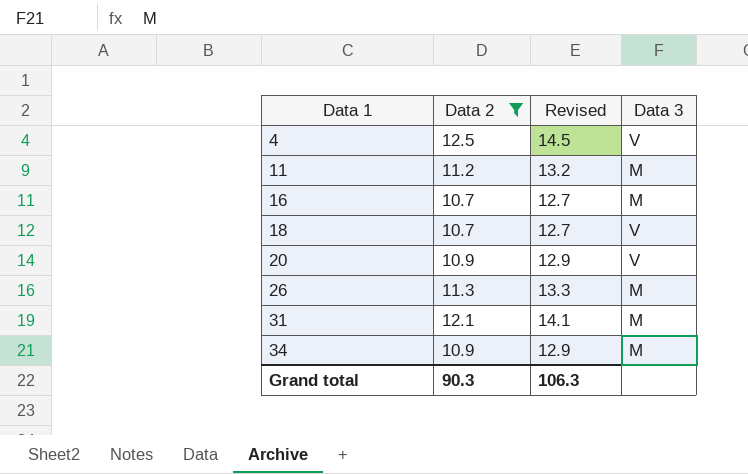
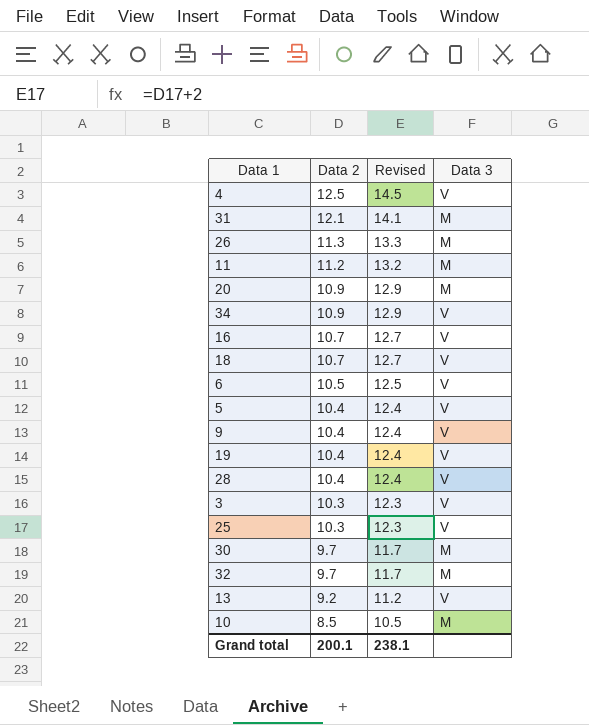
filter: Data 2 >= 10.7 -> none
row order: Data 1 ascending -> Data 2 descending
20 | Data 3: V -> M
34 | Data 3: M -> V
16 | Data 3: M -> V
Grand total | Data 2: 90.3 -> 200.1
Grand total | Revised: 106.3 -> 238.1

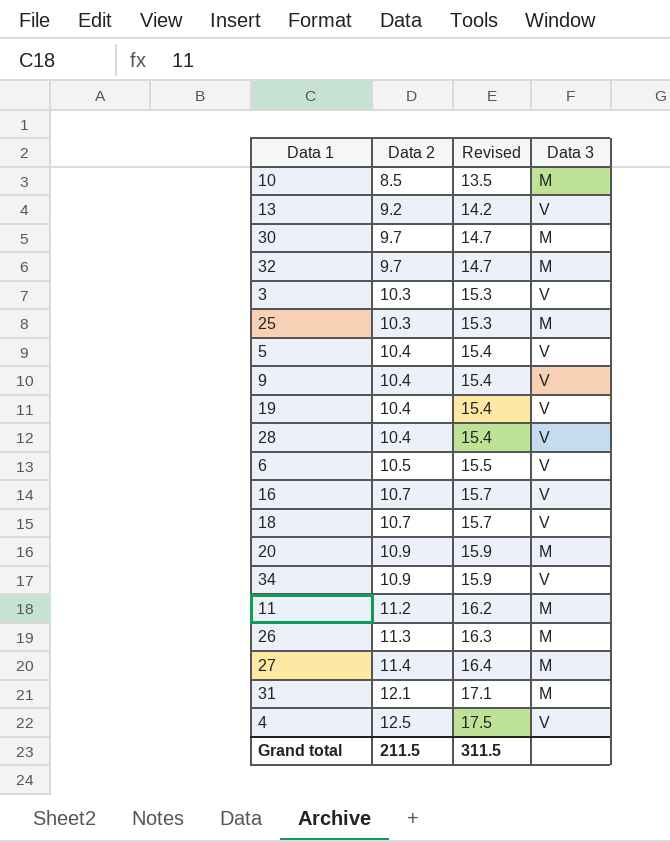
row order: Data 2 descending -> Data 2 ascending
column Revised | formula: [Data 2] + 2 -> [Data 2] + 5
25 | Data 3: V -> M
row 27: none -> 11.4 | 16.4 | M
Grand total | Data 2: 200.1 -> 211.5
Grand total | Revised: 238.1 -> 311.5

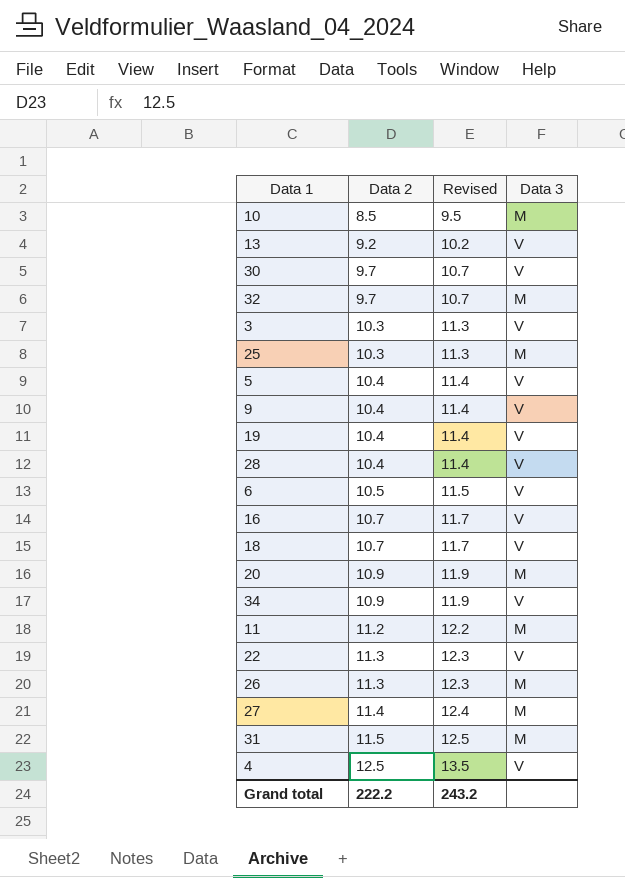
column Revised | formula: [Data 2] + 5 -> [Data 2] + 1
30 | Data 3: M -> V
row 22: none -> 11.3 | 12.3 | V
31 | Data 2: 12.1 -> 11.5
Grand total | Data 2: 211.5 -> 222.2
Grand total | Revised: 311.5 -> 243.2

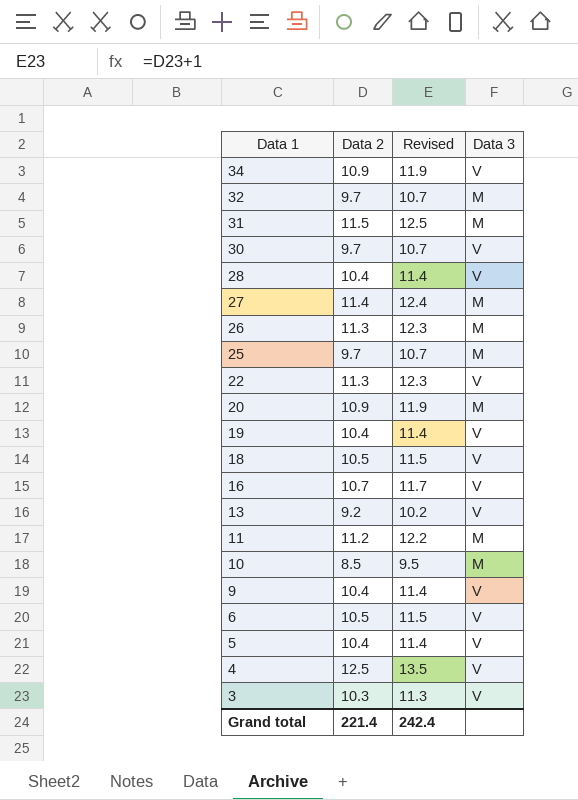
row order: Data 2 ascending -> Data 1 descending
25 | Data 2: 10.3 -> 9.7
25 | Revised: 11.3 -> 10.7
18 | Data 2: 10.7 -> 10.5
18 | Revised: 11.7 -> 11.5
Grand total | Data 2: 222.2 -> 221.4
Grand total | Revised: 243.2 -> 242.4

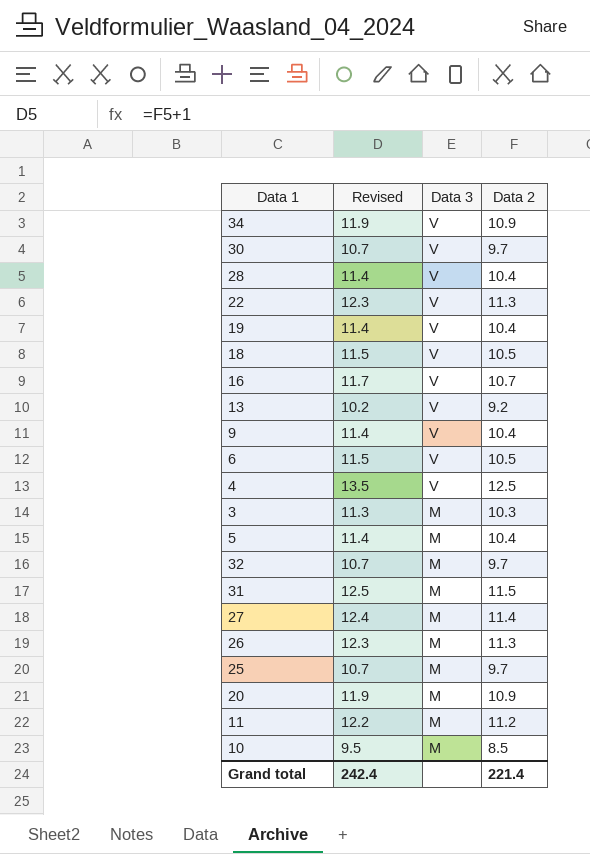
row order: Data 1 descending -> Data 3 descending
column Data 2 | position: 2 -> 4
3 | Data 3: V -> M
5 | Data 3: V -> M

